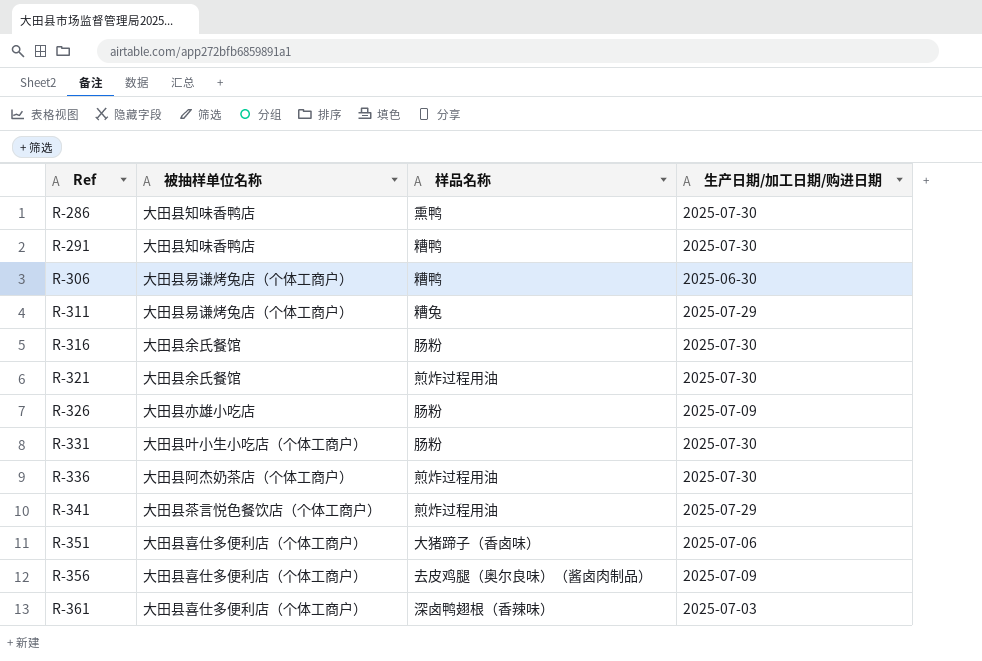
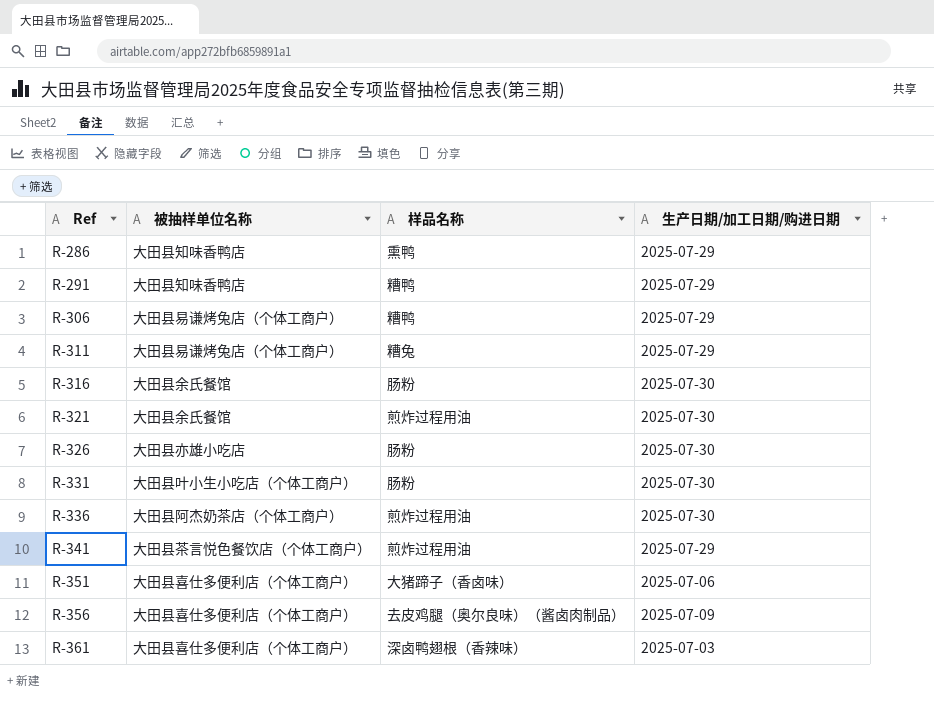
R-286 | 生产日期/加工日期/购进日期: 2025-07-30 -> 2025-07-29
R-291 | 生产日期/加工日期/购进日期: 2025-07-30 -> 2025-07-29
R-306 | 生产日期/加工日期/购进日期: 2025-06-30 -> 2025-07-29
R-326 | 生产日期/加工日期/购进日期: 2025-07-09 -> 2025-07-30

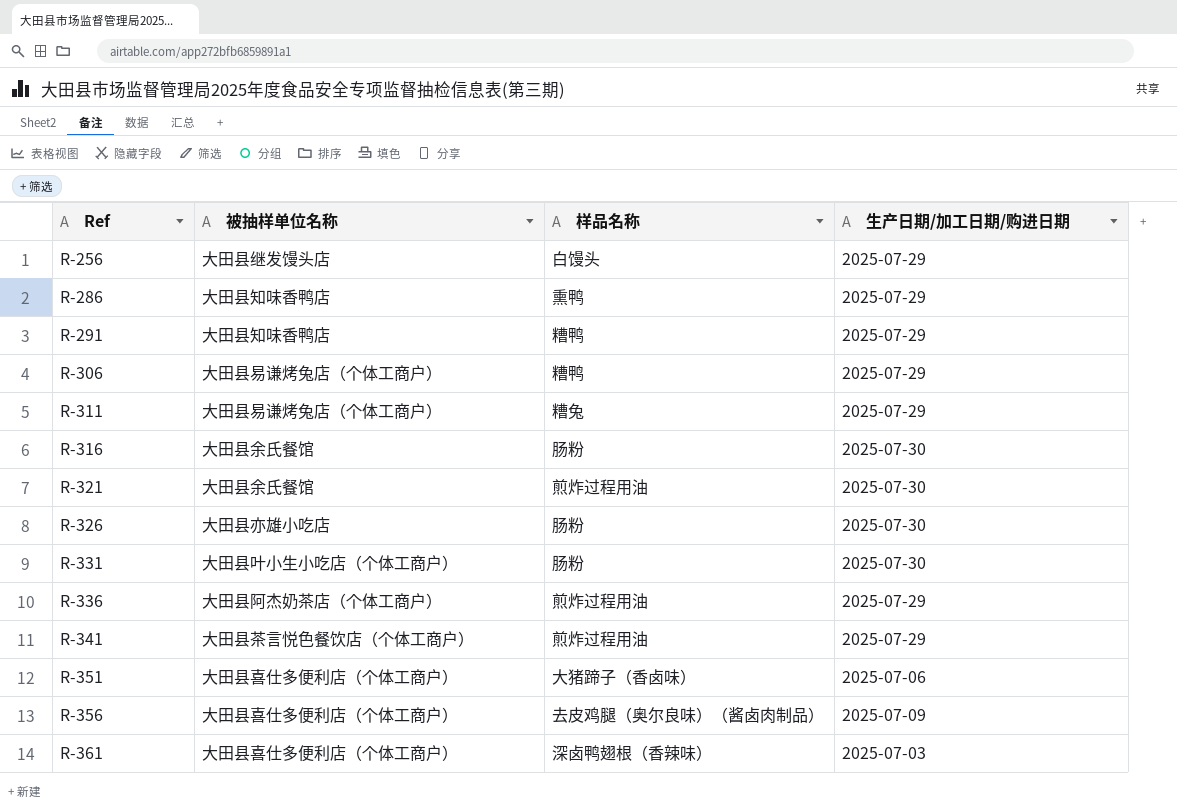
row R-256: none -> 大田县继发馒头店 | 白馒头 | 2025-07-29
R-336 | 生产日期/加工日期/购进日期: 2025-07-30 -> 2025-07-29

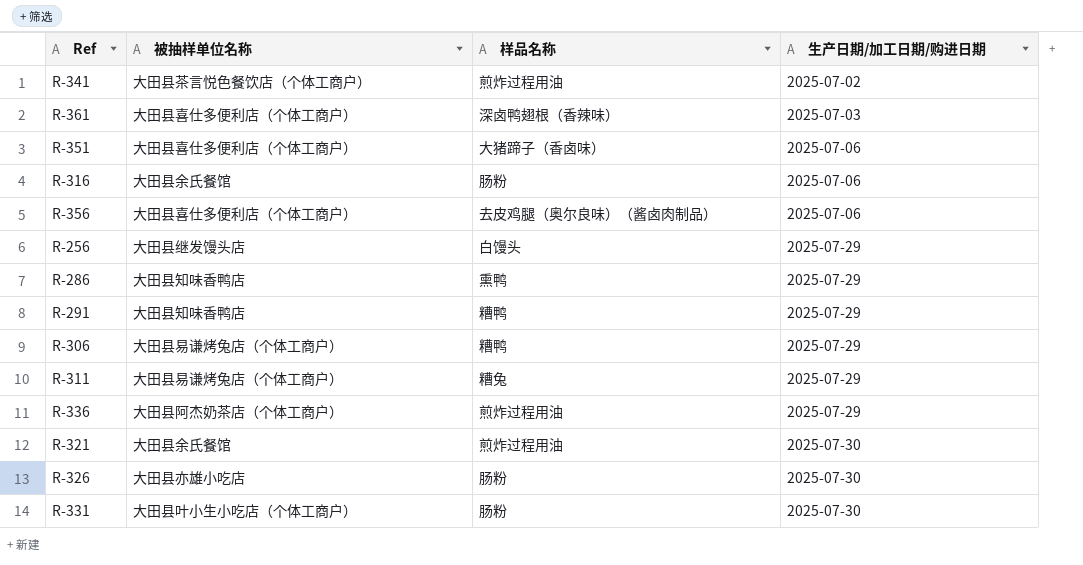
row order: Ref ascending -> 生产日期/加工日期/购进日期 ascending
R-341 | 生产日期/加工日期/购进日期: 2025-07-29 -> 2025-07-02
R-316 | 生产日期/加工日期/购进日期: 2025-07-30 -> 2025-07-06
R-356 | 生产日期/加工日期/购进日期: 2025-07-09 -> 2025-07-06

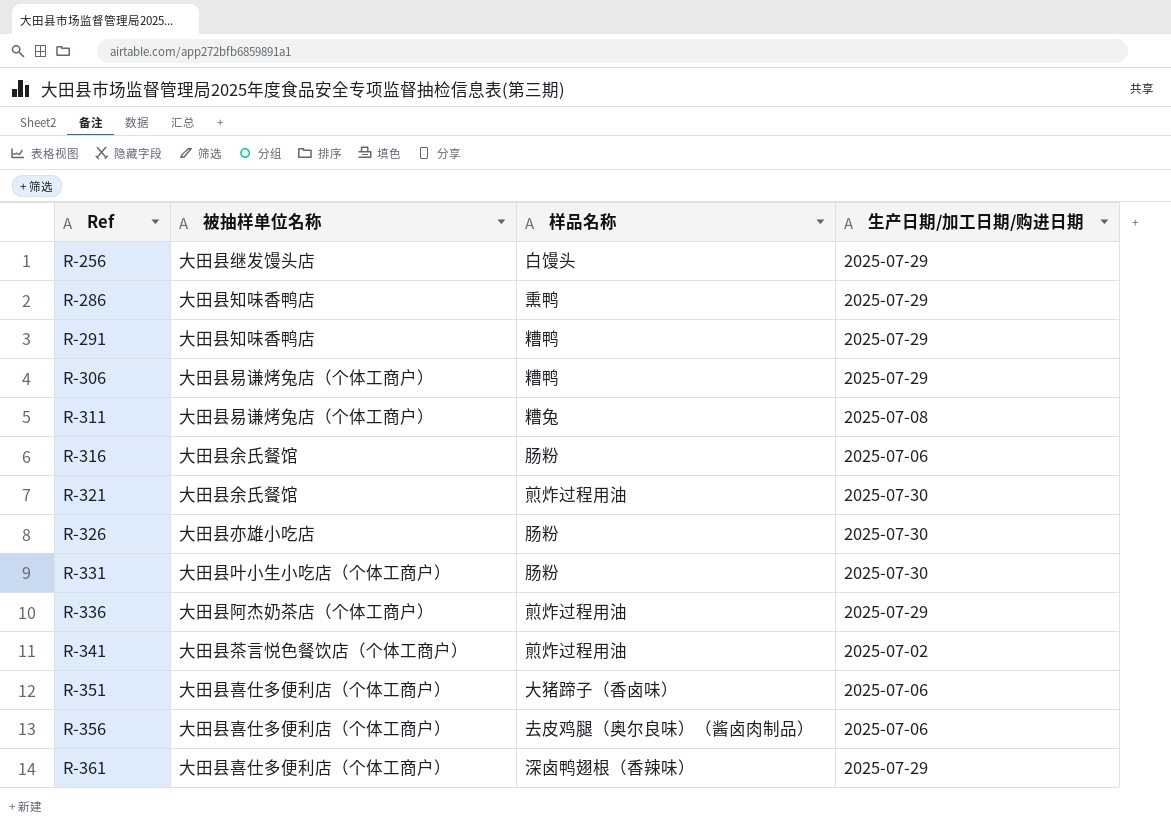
row order: 生产日期/加工日期/购进日期 ascending -> Ref ascending
R-311 | 生产日期/加工日期/购进日期: 2025-07-29 -> 2025-07-08
R-361 | 生产日期/加工日期/购进日期: 2025-07-03 -> 2025-07-29

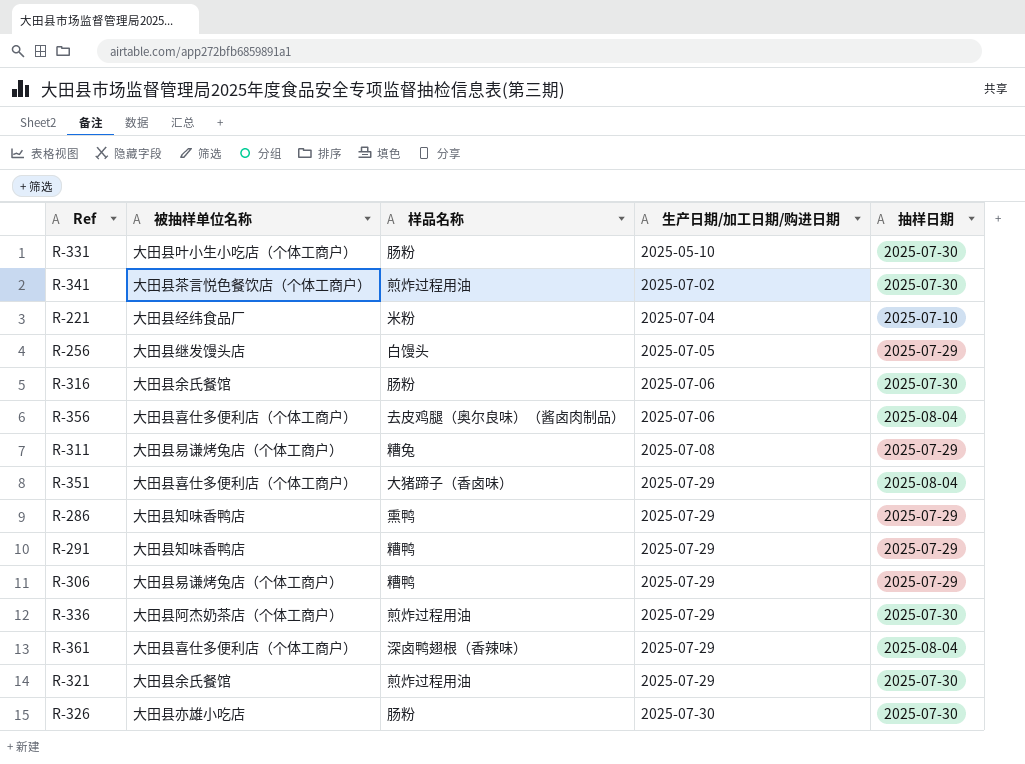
row order: Ref ascending -> 生产日期/加工日期/购进日期 ascending
column 抽样日期 | position: none -> 5
R-331 | 生产日期/加工日期/购进日期: 2025-07-30 -> 2025-05-10
row R-221: none -> 大田县经纬食品厂 | 米粉 | 2025-07-04 | 2025-07-10
R-256 | 生产日期/加工日期/购进日期: 2025-07-29 -> 2025-07-05
R-351 | 生产日期/加工日期/购进日期: 2025-07-06 -> 2025-07-29
R-321 | 生产日期/加工日期/购进日期: 2025-07-30 -> 2025-07-29

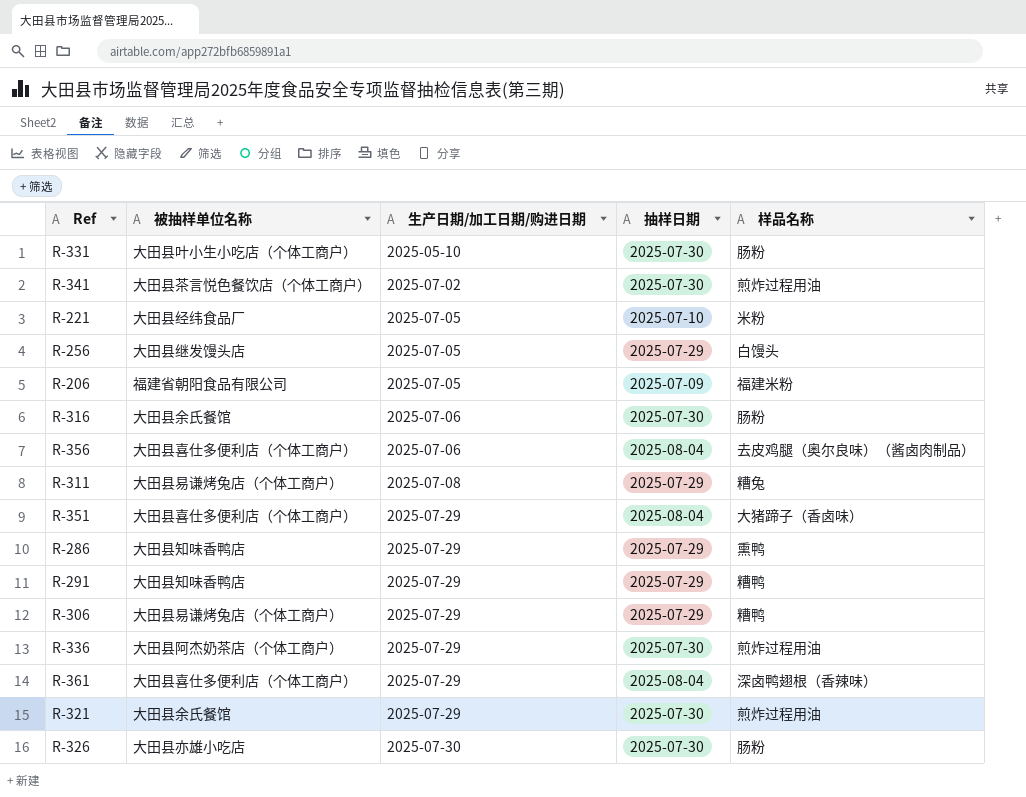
column 样品名称 | position: 3 -> 5
R-221 | 生产日期/加工日期/购进日期: 2025-07-04 -> 2025-07-05
row R-206: none -> 福建省朝阳食品有限公司 | 2025-07-05 | 2025-07-09 | 福建米粉

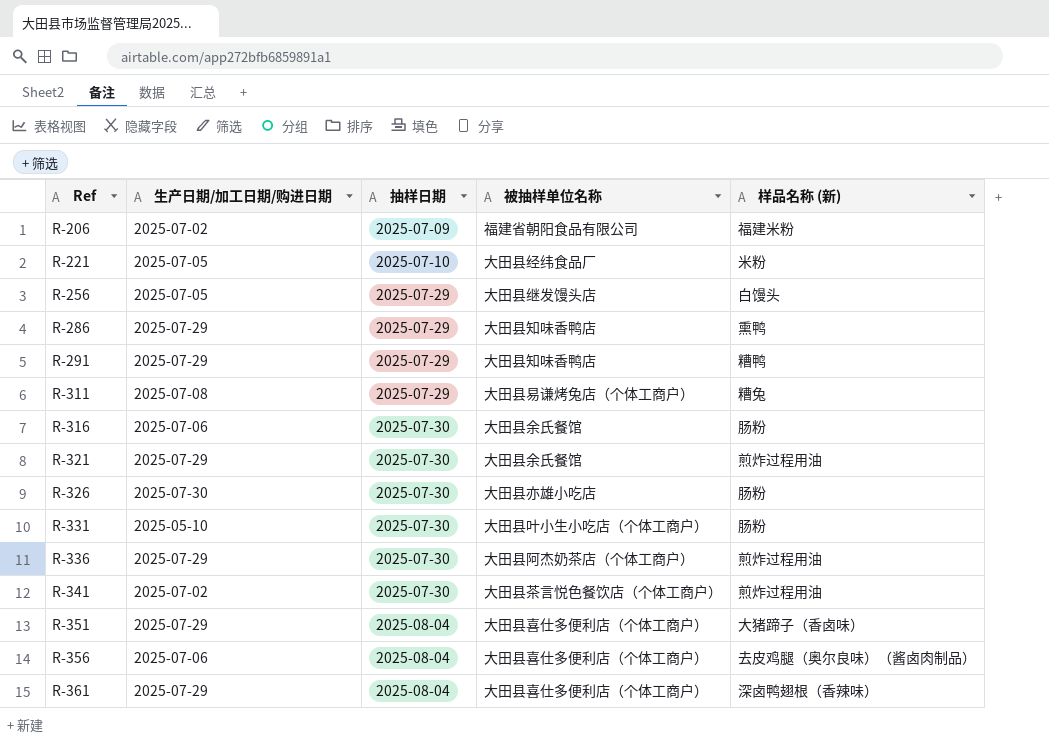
row order: 生产日期/加工日期/购进日期 ascending -> Ref ascending
column 被抽样单位名称 | position: 2 -> 4
column name: 样品名称 -> 样品名称 (新)
row R-306: 大田县易谦烤兔店（个体工商户） | 2025-07-29 | 2025-07-29 | 糟鸭 -> none
R-206 | 生产日期/加工日期/购进日期: 2025-07-05 -> 2025-07-02

